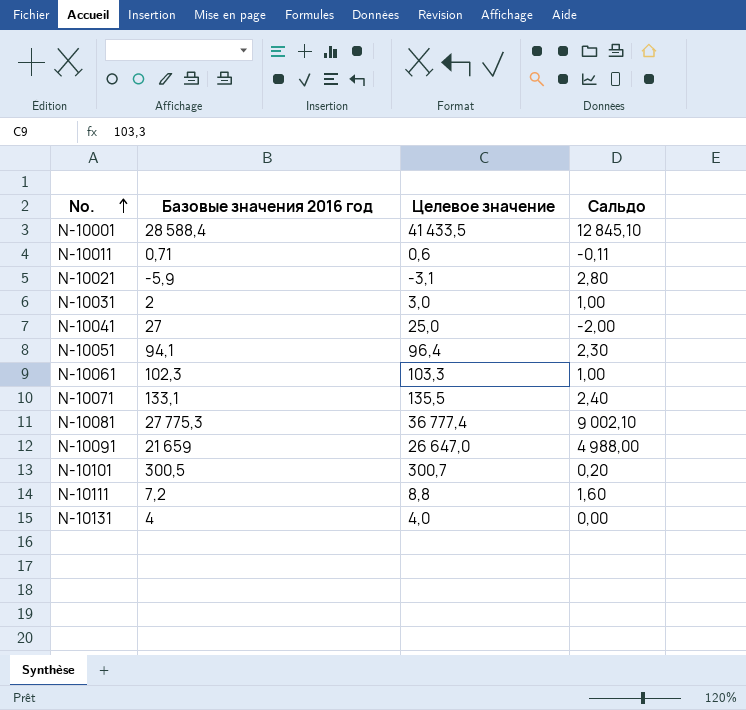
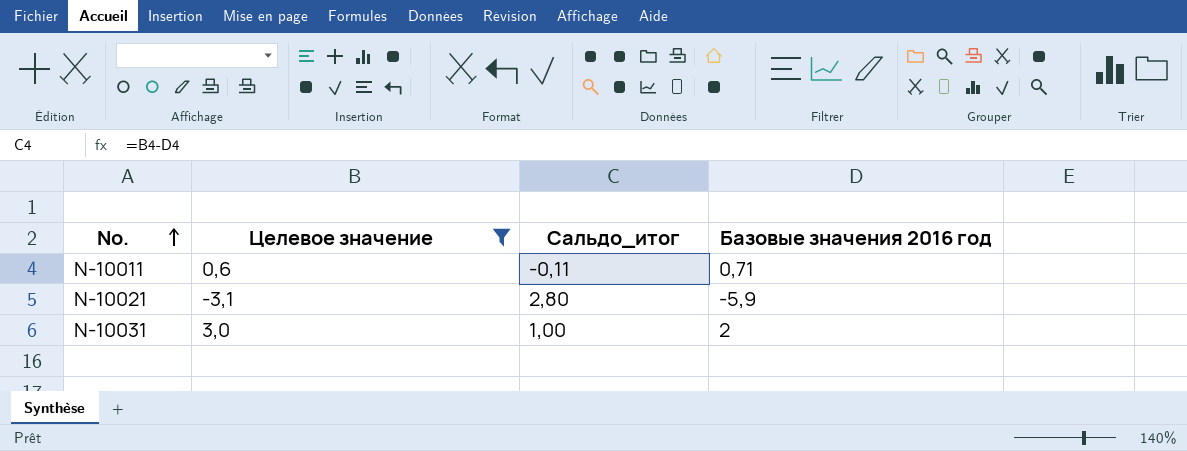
filter: none -> Целевое значение <= 3,0
column name: Сальдо -> Сальдо_итог
column Базовые значения 2016 год | position: 2 -> 4

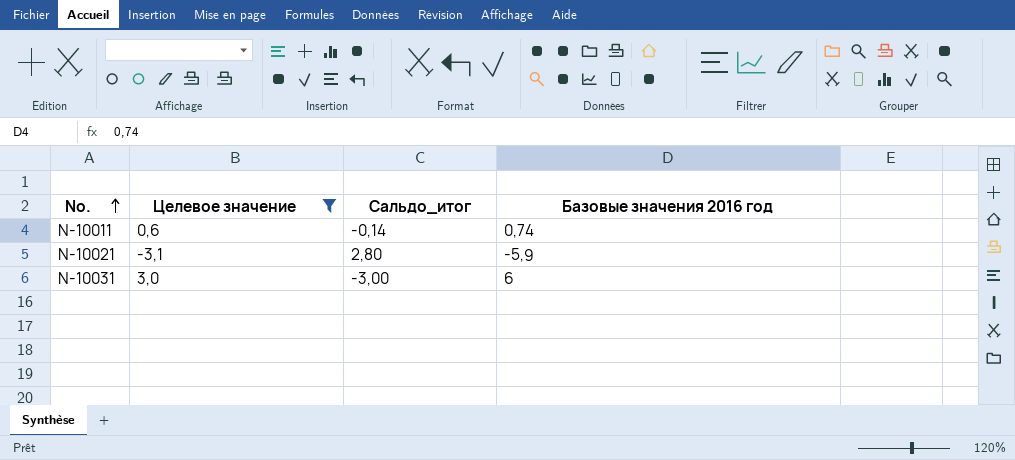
N-10011 | Сальдо_итог: -0,11 -> -0,14
N-10011 | Базовые значения 2016 год: 0,71 -> 0,74
N-10031 | Сальдо_итог: 1,00 -> -3,00
N-10031 | Базовые значения 2016 год: 2 -> 6

